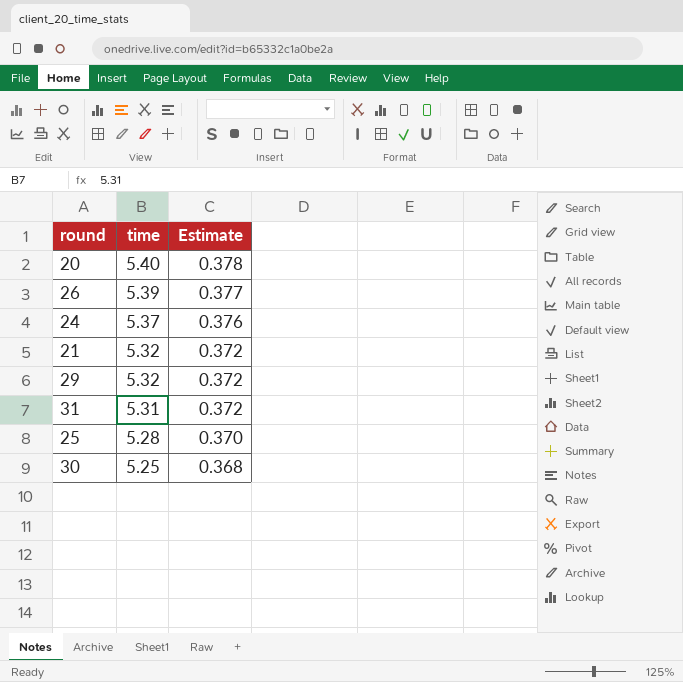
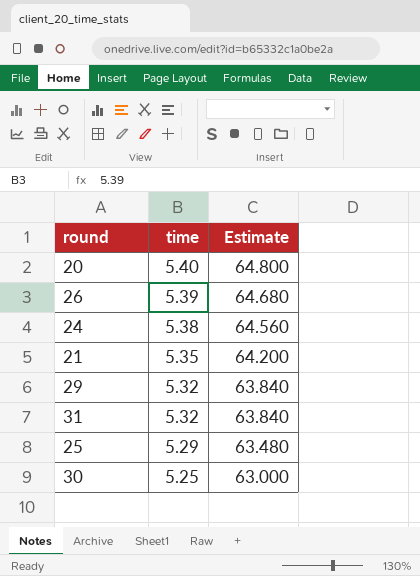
column Estimate | formula: [time] * 0.07 -> [time] * 12
24 | time: 5.37 -> 5.38
21 | time: 5.32 -> 5.35
31 | time: 5.31 -> 5.32
25 | time: 5.28 -> 5.29

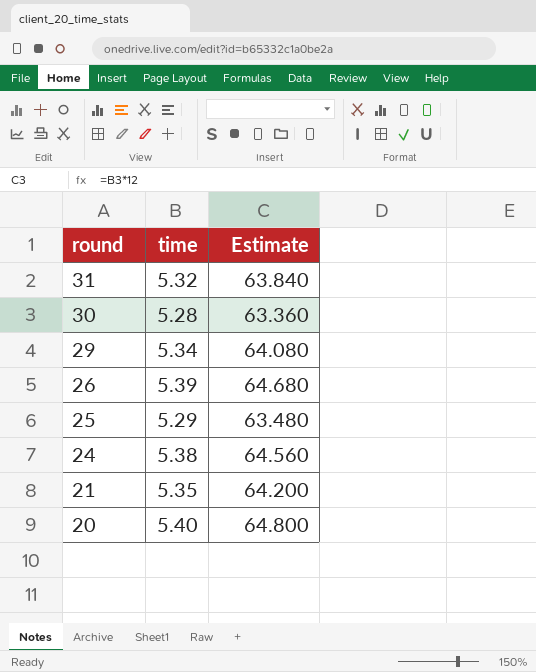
row order: time descending -> round descending
30 | time: 5.25 -> 5.28
30 | Estimate: 63.000 -> 63.360
29 | time: 5.32 -> 5.34
29 | Estimate: 63.840 -> 64.080

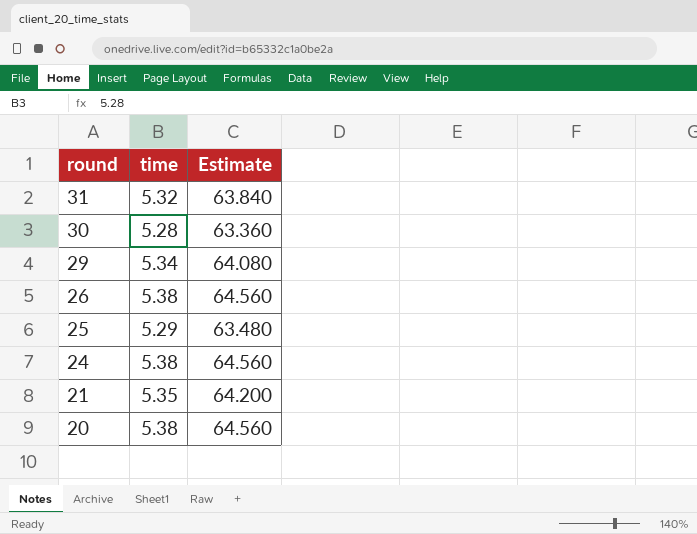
26 | time: 5.39 -> 5.38
26 | Estimate: 64.680 -> 64.560
20 | time: 5.40 -> 5.38
20 | Estimate: 64.800 -> 64.560

